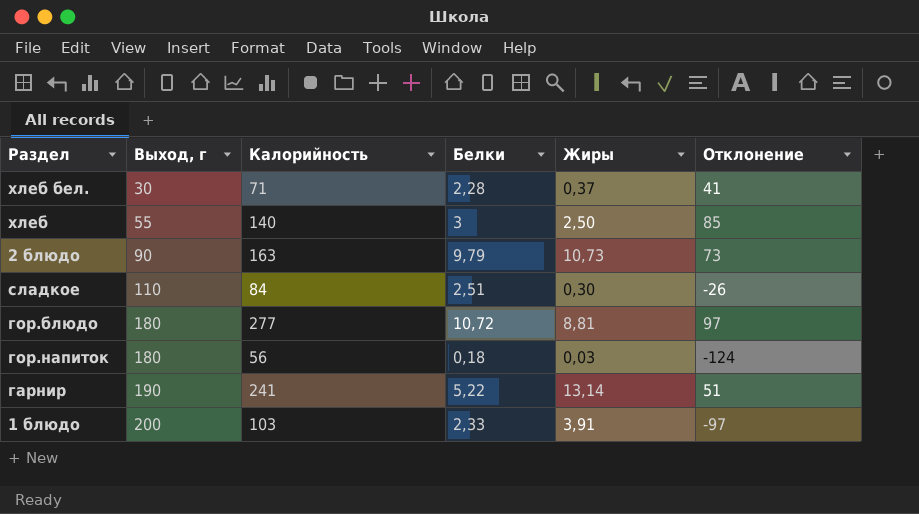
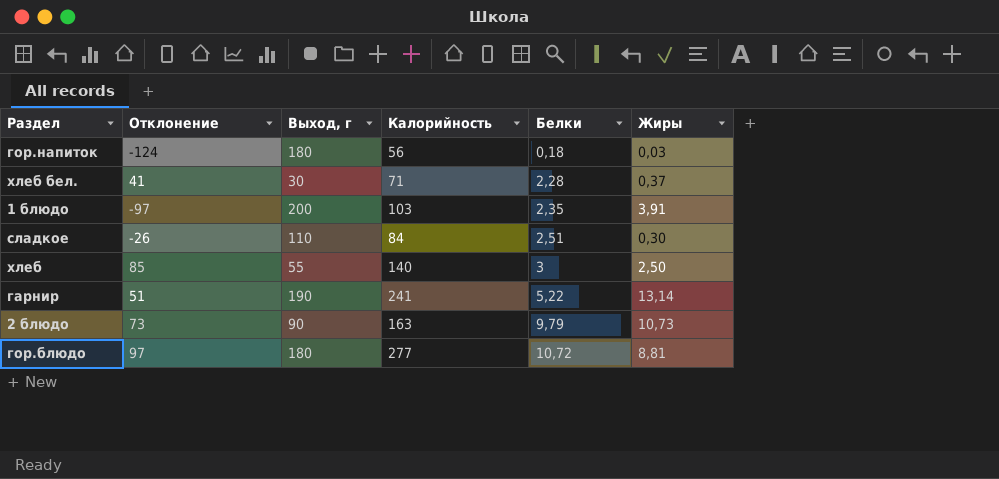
row order: Выход, г ascending -> Белки ascending
column Отклонение | position: 6 -> 2
1 блюдо | Белки: 2,33 -> 2,35

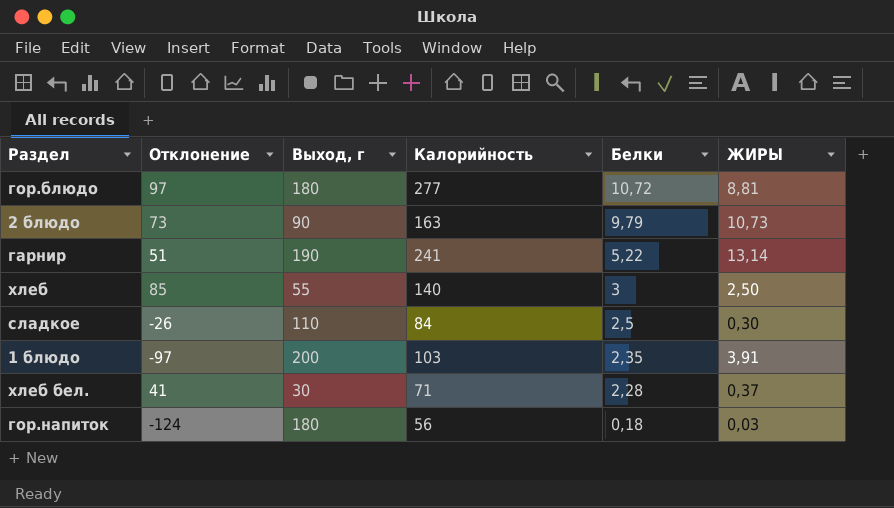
row order: Белки ascending -> Белки descending
column name: Жиры -> ЖИРЫ
сладкое | Белки: 2,51 -> 2,5

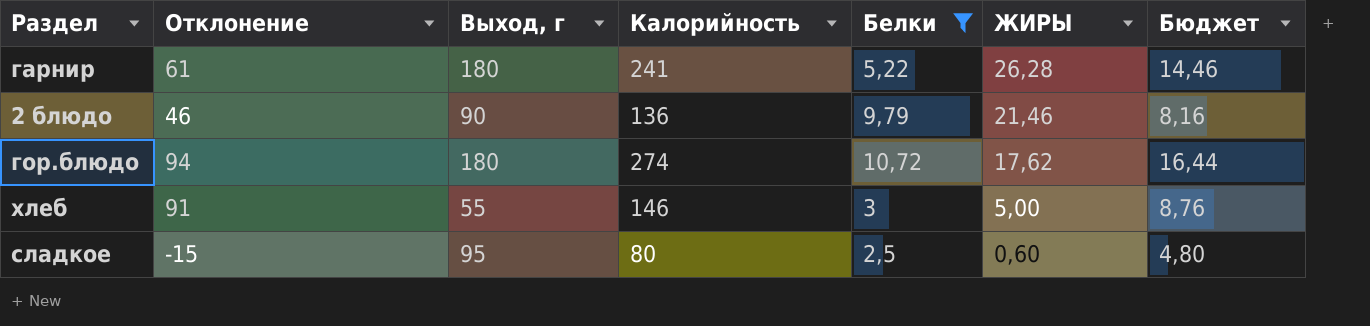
filter: none -> Белки >= 2,5
row order: Белки descending -> ЖИРЫ descending
column Бюджет | formula: none -> [Калорийность] * 0,06
гарнир | Отклонение: 51 -> 61
гарнир | Выход, г: 190 -> 180
гарнир | ЖИРЫ: 13,14 -> 26,28
2 блюдо | Отклонение: 73 -> 46
2 блюдо | Калорийность: 163 -> 136
2 блюдо | ЖИРЫ: 10,73 -> 21,46
гор.блюдо | Отклонение: 97 -> 94
гор.блюдо | Калорийность: 277 -> 274
гор.блюдо | ЖИРЫ: 8,81 -> 17,62
хлеб | Отклонение: 85 -> 91
хлеб | Калорийность: 140 -> 146
хлеб | ЖИРЫ: 2,50 -> 5,00
сладкое | Отклонение: -26 -> -15
сладкое | Выход, г: 110 -> 95
сладкое | Калорийность: 84 -> 80
сладкое | ЖИРЫ: 0,30 -> 0,60

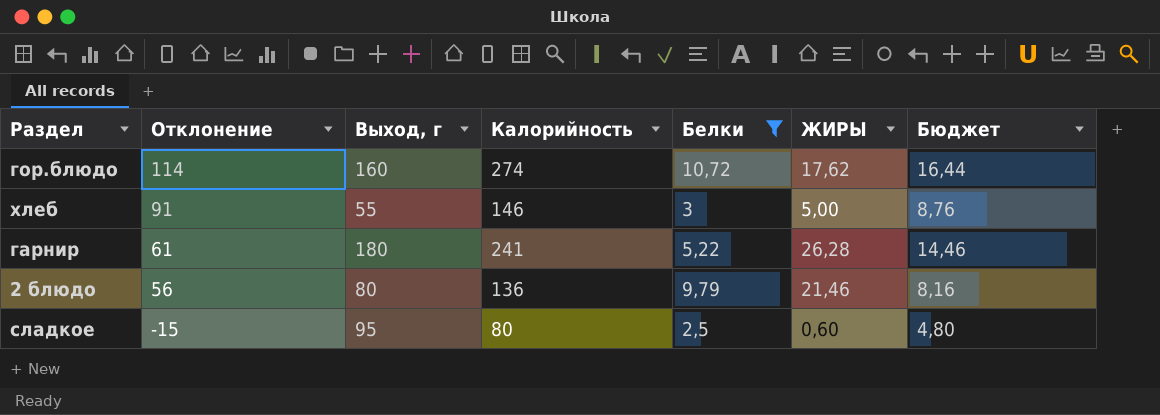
row order: ЖИРЫ descending -> Отклонение descending
гор.блюдо | Отклонение: 94 -> 114
гор.блюдо | Выход, г: 180 -> 160
2 блюдо | Отклонение: 46 -> 56
2 блюдо | Выход, г: 90 -> 80

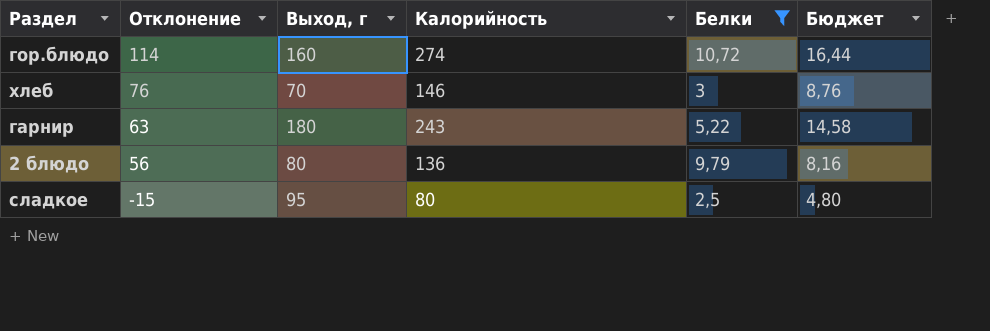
column ЖИРЫ | position: 6 -> none
хлеб | Отклонение: 91 -> 76
хлеб | Выход, г: 55 -> 70
гарнир | Отклонение: 61 -> 63
гарнир | Калорийность: 241 -> 243
гарнир | Бюджет: 14,46 -> 14,58

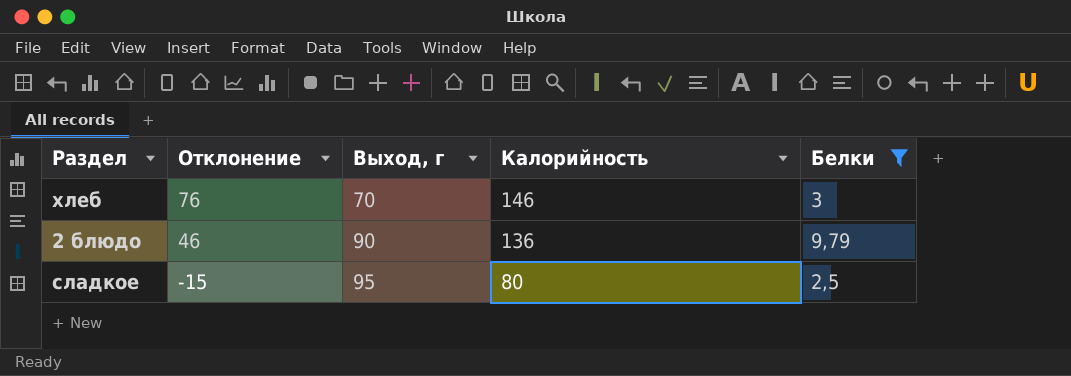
column Бюджет | formula: [Калорийность] * 0,06 -> none
row гор.блюдо: 114 | 160 | 274 | 10,72 | 16,44 -> none
row гарнир: 63 | 180 | 243 | 5,22 | 14,58 -> none
2 блюдо | Отклонение: 56 -> 46
2 блюдо | Выход, г: 80 -> 90

